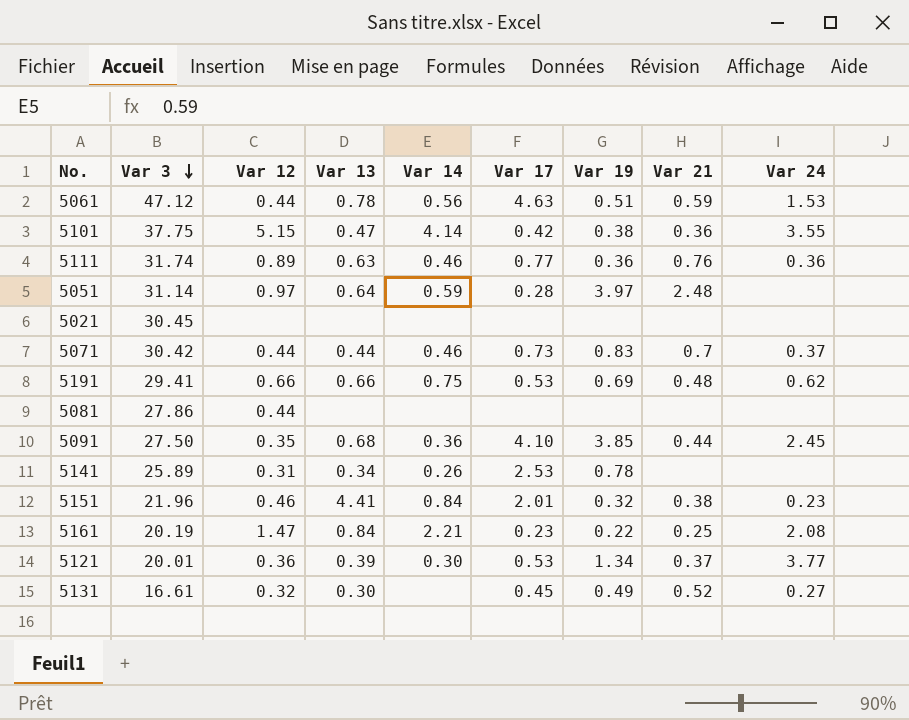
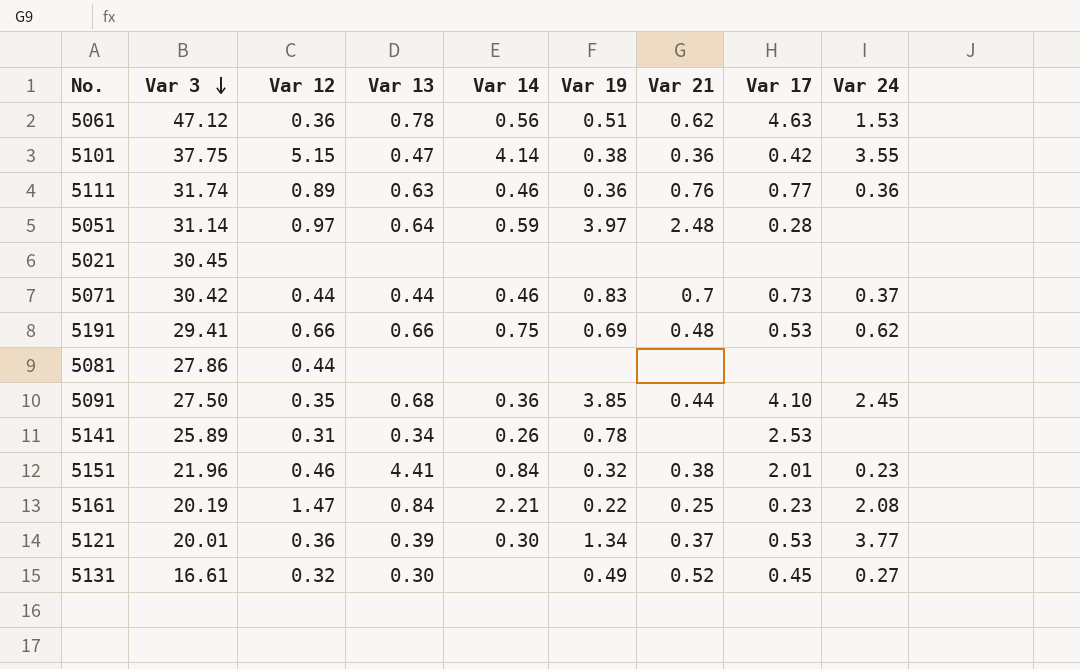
column Var 17 | position: 6 -> 8
5061 | Var 12: 0.44 -> 0.36
5061 | Var 21: 0.59 -> 0.62

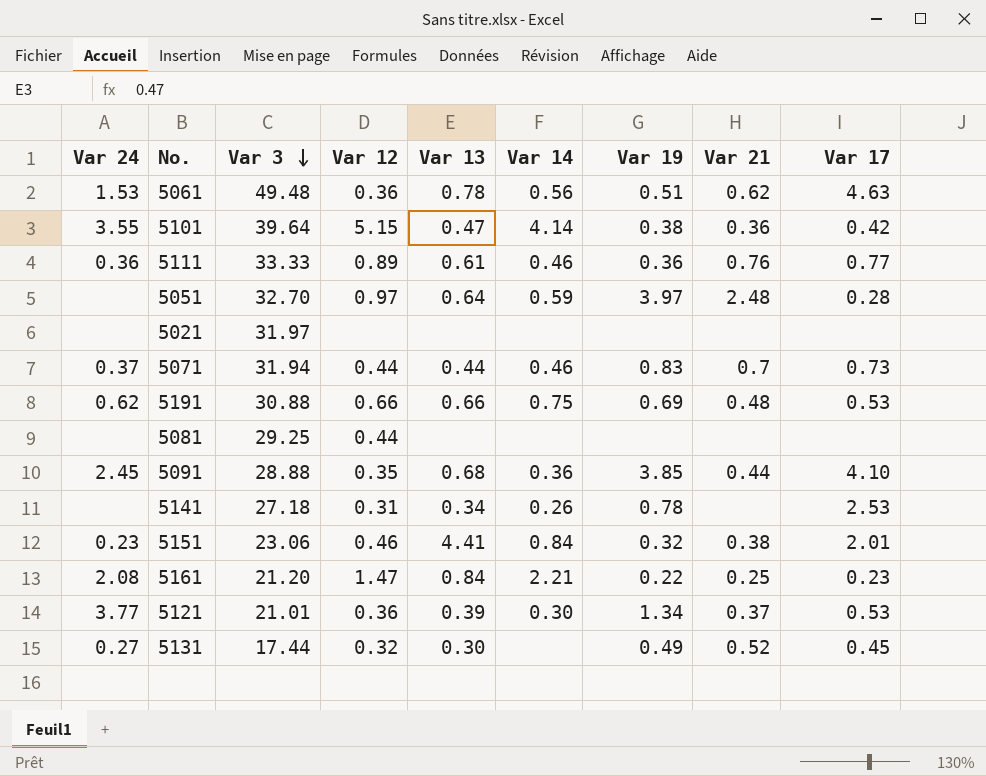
column Var 24 | position: 9 -> 1
5061 | Var 3: 47.12 -> 49.48
5101 | Var 3: 37.75 -> 39.64
5111 | Var 3: 31.74 -> 33.33
5111 | Var 13: 0.63 -> 0.61
5051 | Var 3: 31.14 -> 32.70
5021 | Var 3: 30.45 -> 31.97
5071 | Var 3: 30.42 -> 31.94
5191 | Var 3: 29.41 -> 30.88
5081 | Var 3: 27.86 -> 29.25
5091 | Var 3: 27.50 -> 28.88
5141 | Var 3: 25.89 -> 27.18
5151 | Var 3: 21.96 -> 23.06
5161 | Var 3: 20.19 -> 21.20
5121 | Var 3: 20.01 -> 21.01
5131 | Var 3: 16.61 -> 17.44

